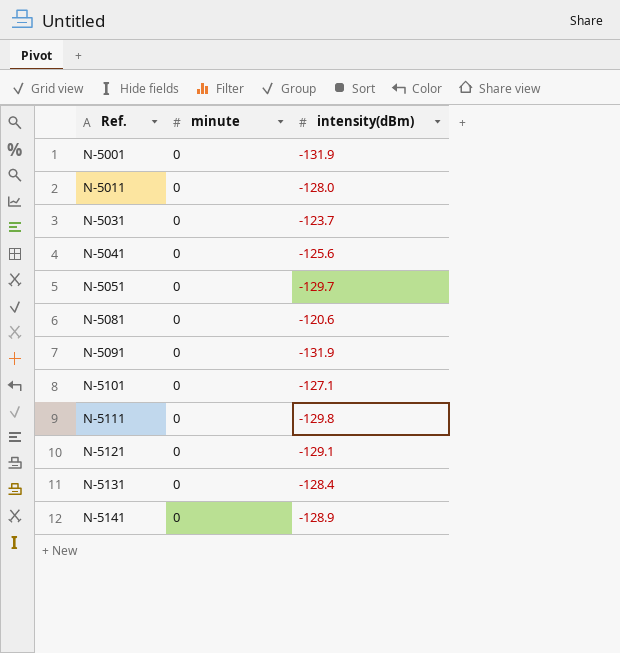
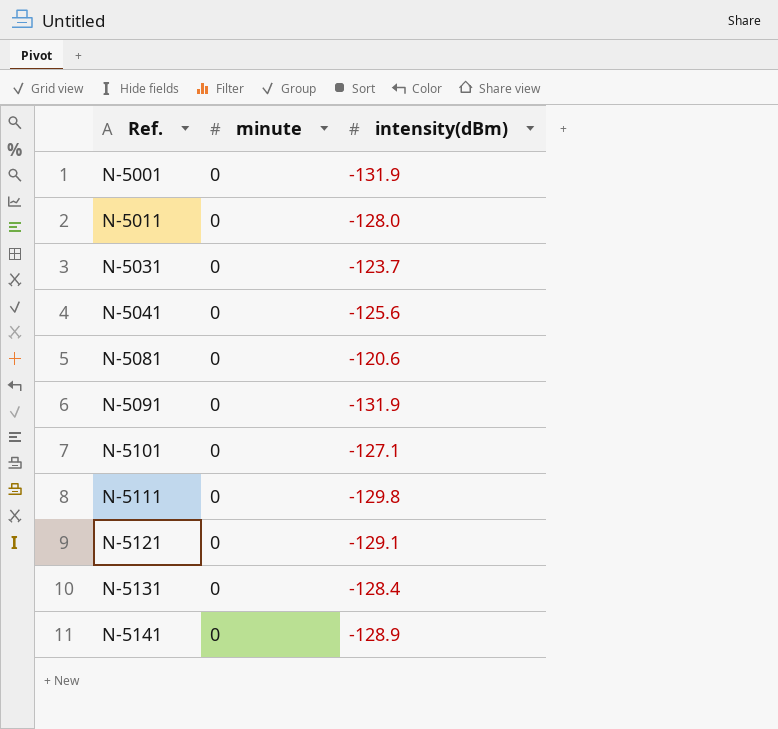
row N-5051: 0 | -129.7 -> none

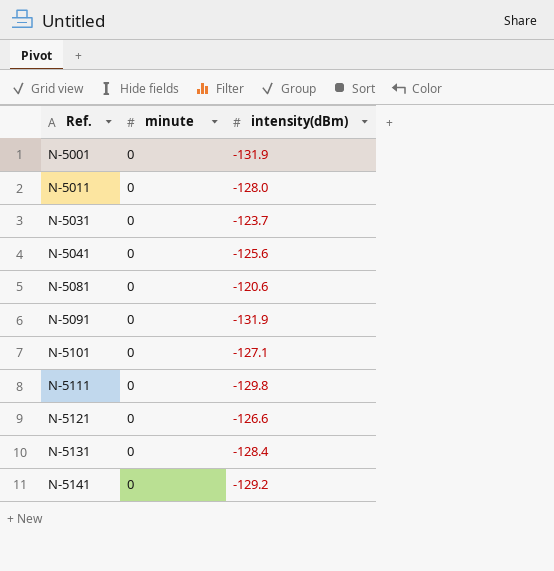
N-5121 | intensity(dBm): -129.1 -> -126.6
N-5141 | intensity(dBm): -128.9 -> -129.2

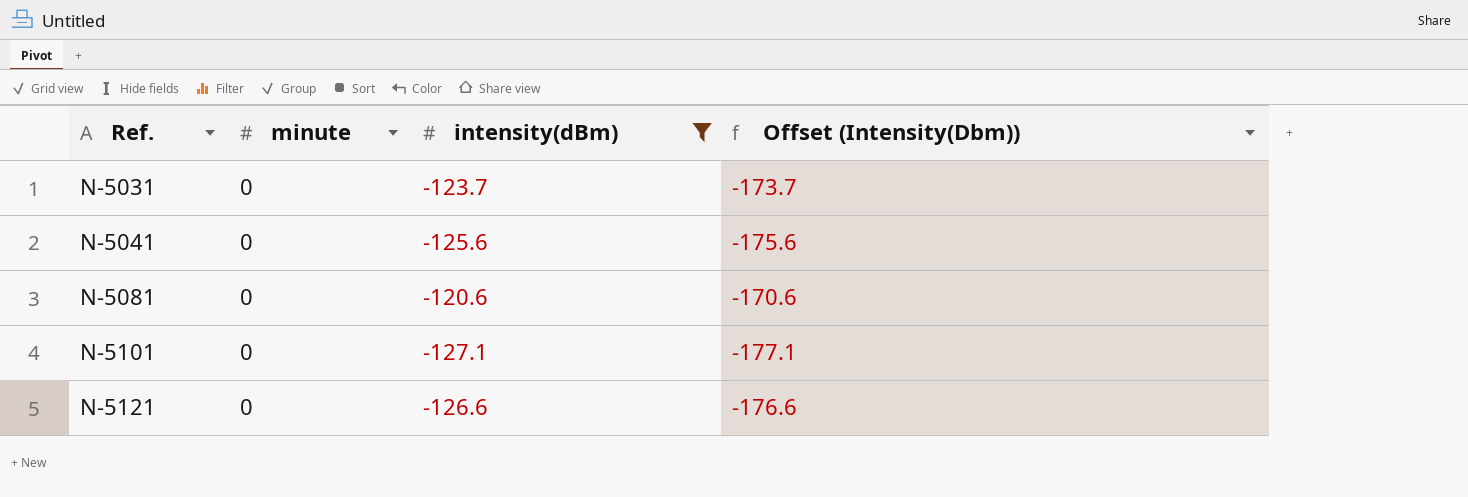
filter: none -> intensity(dBm) >= -127.1
column Offset (Intensity(Dbm)) | formula: none -> [intensity(dBm)] - 50

